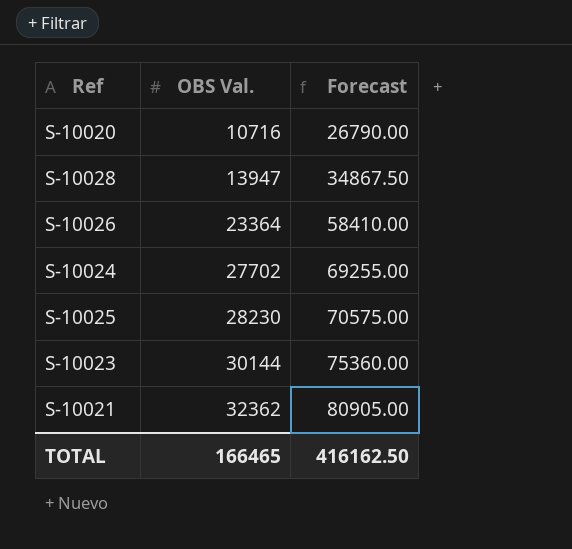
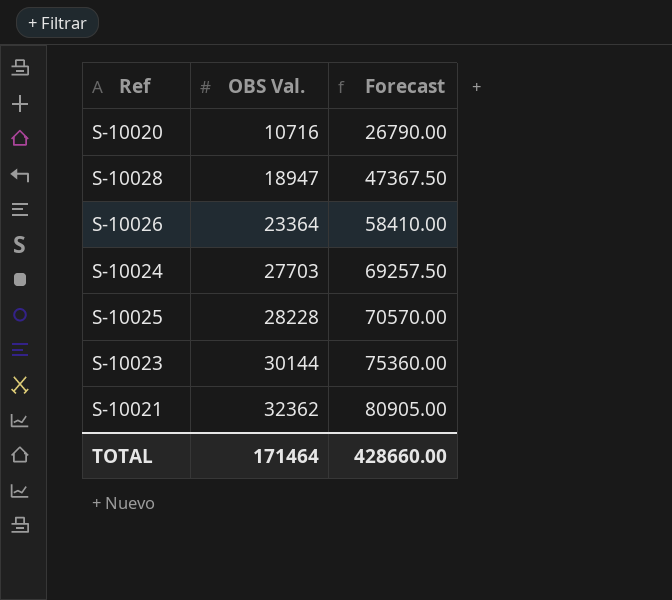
S-10028 | OBS Val.: 13947 -> 18947
S-10028 | Forecast: 34867.50 -> 47367.50
S-10024 | OBS Val.: 27702 -> 27703
S-10024 | Forecast: 69255.00 -> 69257.50
S-10025 | OBS Val.: 28230 -> 28228
S-10025 | Forecast: 70575.00 -> 70570.00
TOTAL | OBS Val.: 166465 -> 171464
TOTAL | Forecast: 416162.50 -> 428660.00

